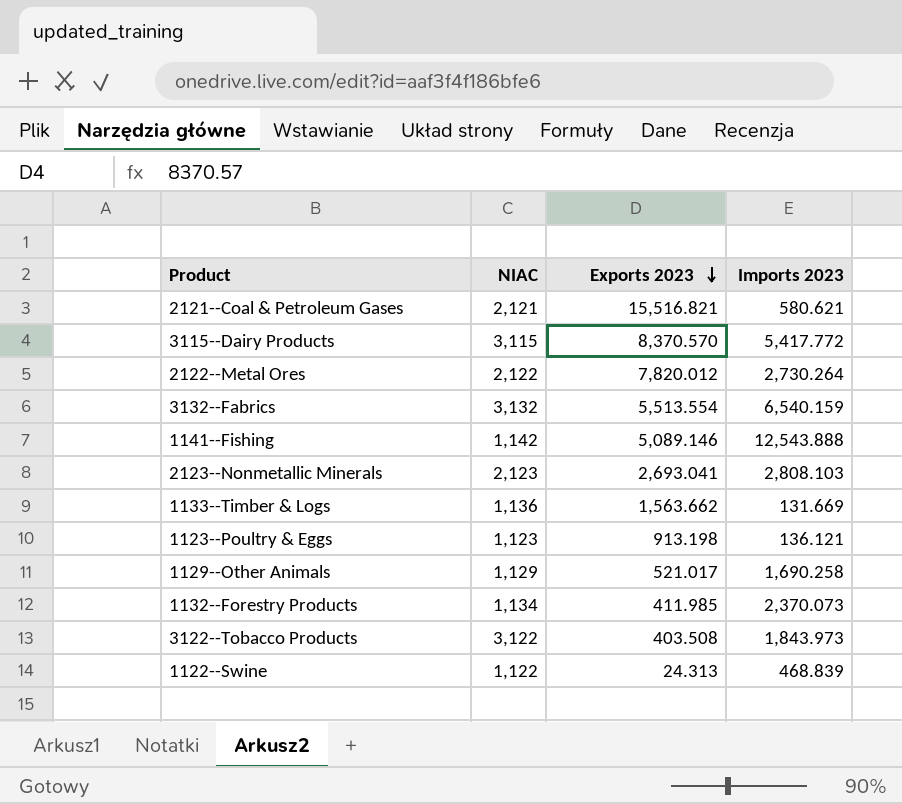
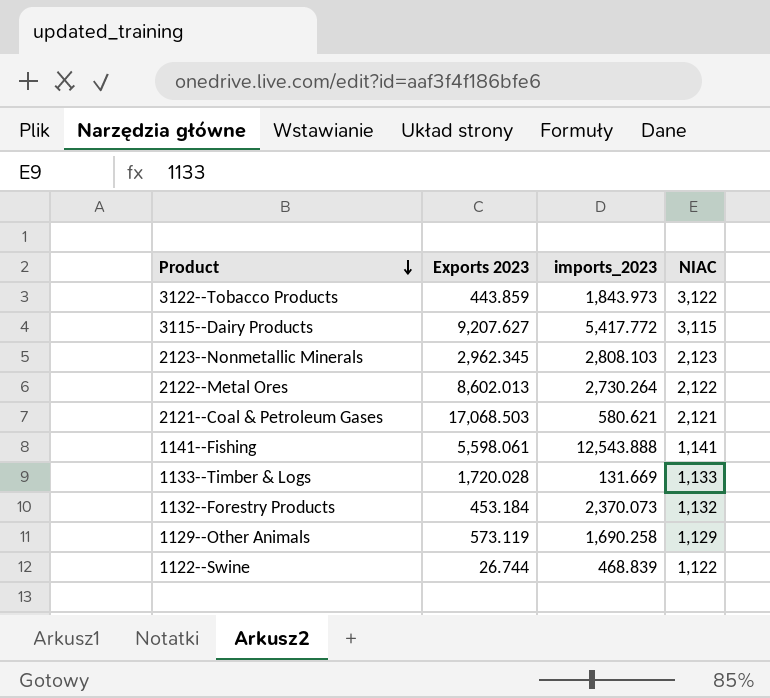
row order: Exports 2023 descending -> Product descending
column name: Imports 2023 -> imports_2023
column NIAC | position: 2 -> 4
row 3132--Fabrics: 3,132 | 5,513.554 | 6,540.159 -> none
row 1123--Poultry & Eggs: 1,123 | 913.198 | 136.121 -> none
3122--Tobacco Products | Exports 2023: 403.508 -> 443.859
3115--Dairy Products | Exports 2023: 8,370.570 -> 9,207.627
2123--Nonmetallic Minerals | Exports 2023: 2,693.041 -> 2,962.345
2122--Metal Ores | Exports 2023: 7,820.012 -> 8,602.013
2121--Coal & Petroleum Gases | Exports 2023: 15,516.821 -> 17,068.503
1141--Fishing | Exports 2023: 5,089.146 -> 5,598.061
1141--Fishing | NIAC: 1,142 -> 1,141
1133--Timber & Logs | Exports 2023: 1,563.662 -> 1,720.028
1133--Timber & Logs | NIAC: 1,136 -> 1,133
1132--Forestry Products | Exports 2023: 411.985 -> 453.184
1132--Forestry Products | NIAC: 1,134 -> 1,132
1129--Other Animals | Exports 2023: 521.017 -> 573.119
1122--Swine | Exports 2023: 24.313 -> 26.744

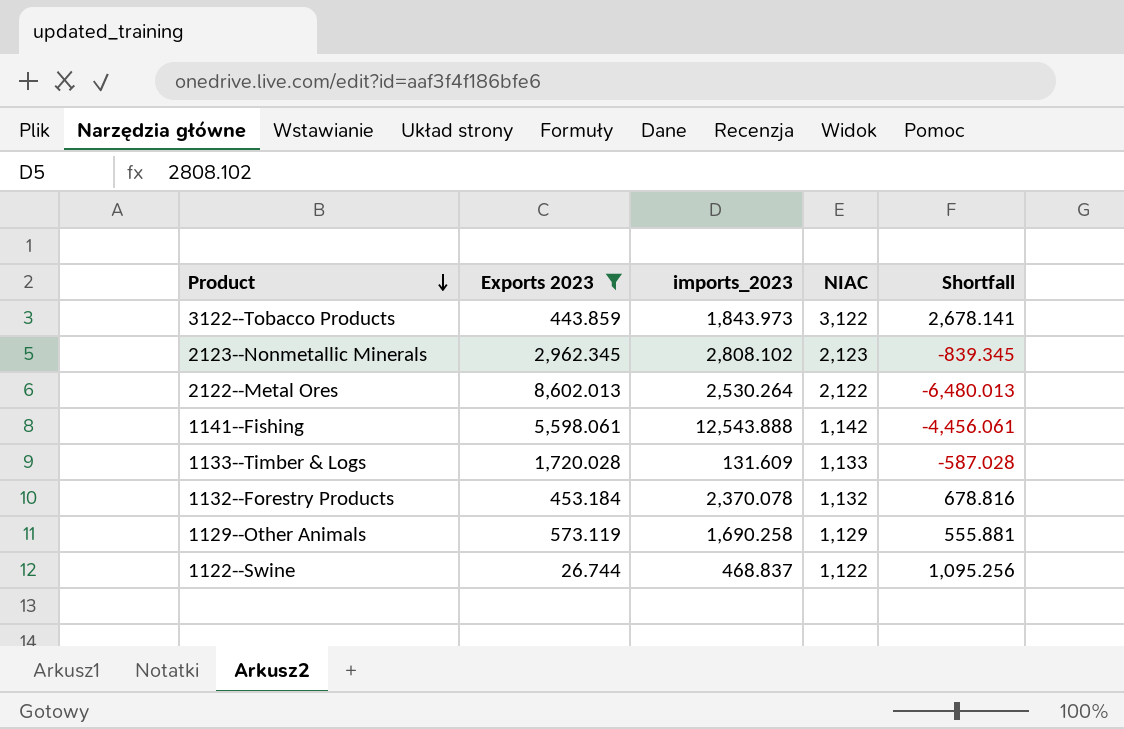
filter: none -> Exports 2023 <= 8,602.013
column Shortfall | formula: none -> [NIAC] - [Exports 2023]
2123--Nonmetallic Minerals | imports_2023: 2,808.103 -> 2,808.102
2122--Metal Ores | imports_2023: 2,730.264 -> 2,530.264
1141--Fishing | NIAC: 1,141 -> 1,142
1133--Timber & Logs | imports_2023: 131.669 -> 131.609
1132--Forestry Products | imports_2023: 2,370.073 -> 2,370.078
1122--Swine | imports_2023: 468.839 -> 468.837

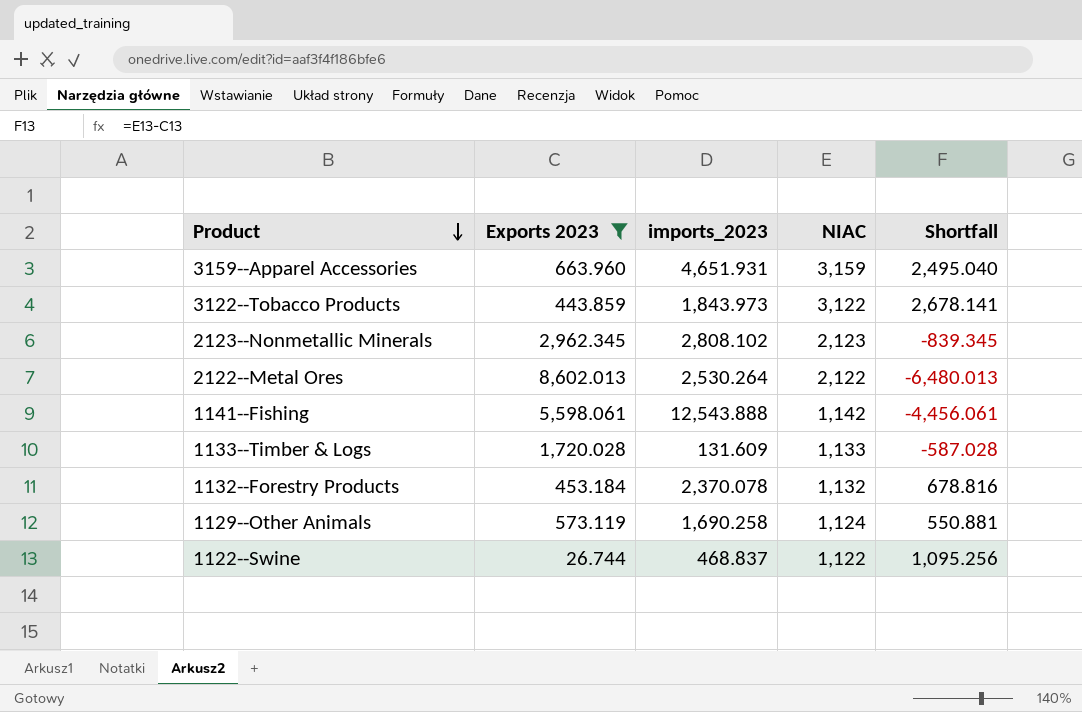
row 3159--Apparel Accessories: none -> 663.960 | 4,651.931 | 3,159 | 2,495.040
1129--Other Animals | NIAC: 1,129 -> 1,124
1129--Other Animals | Shortfall: 555.881 -> 550.881

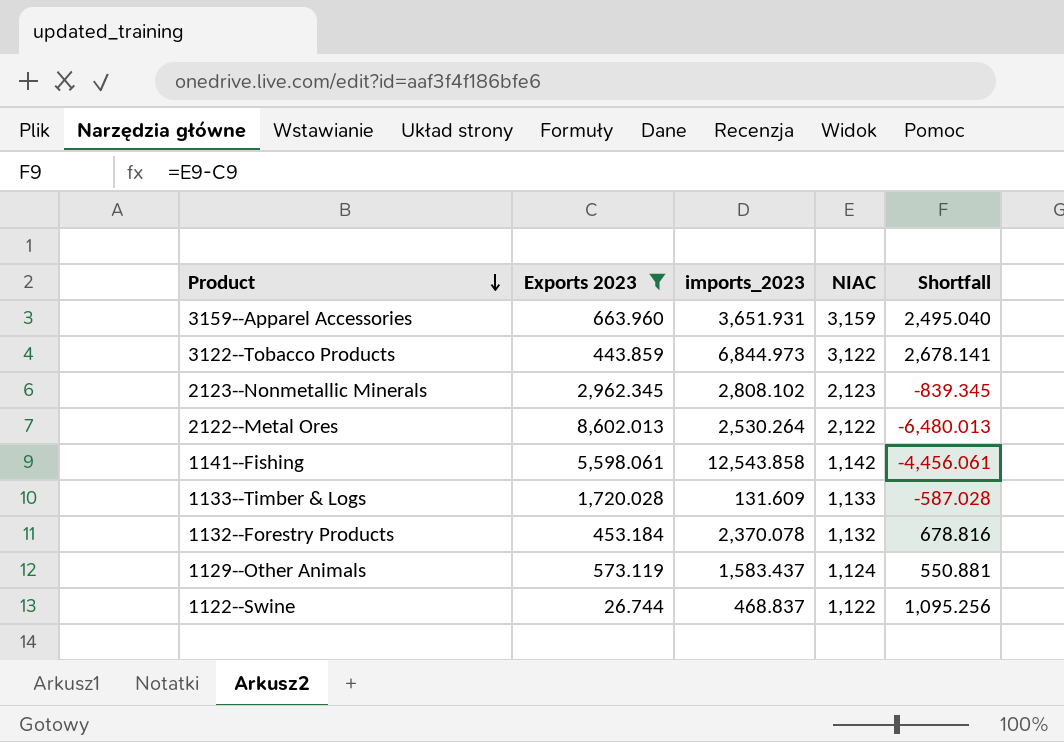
3159--Apparel Accessories | imports_2023: 4,651.931 -> 3,651.931
3122--Tobacco Products | imports_2023: 1,843.973 -> 6,844.973
1141--Fishing | imports_2023: 12,543.888 -> 12,543.858
1129--Other Animals | imports_2023: 1,690.258 -> 1,583.437

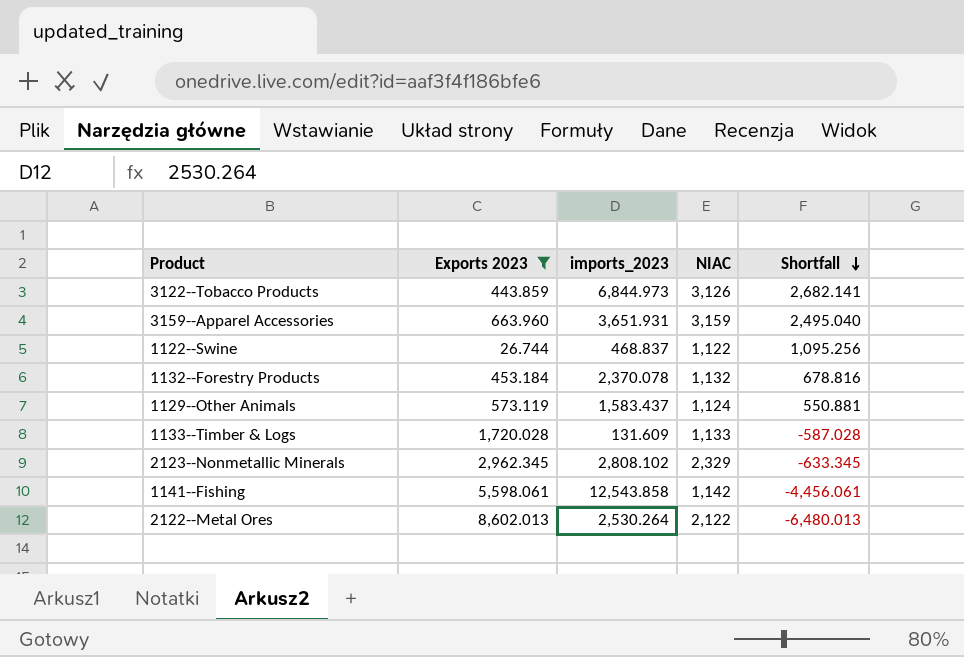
row order: Product descending -> Shortfall descending
3122--Tobacco Products | NIAC: 3,122 -> 3,126
3122--Tobacco Products | Shortfall: 2,678.141 -> 2,682.141
2123--Nonmetallic Minerals | NIAC: 2,123 -> 2,329
2123--Nonmetallic Minerals | Shortfall: -839.345 -> -633.345

